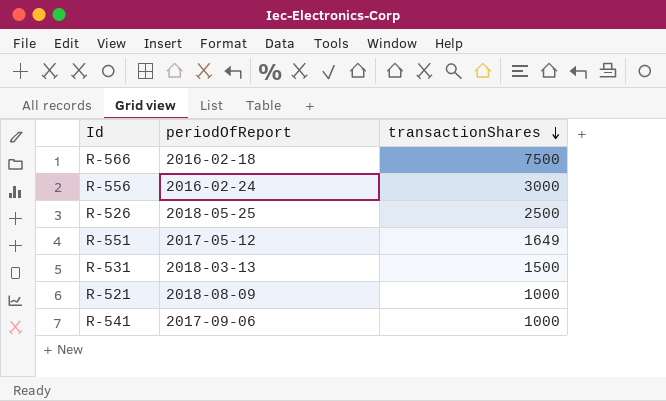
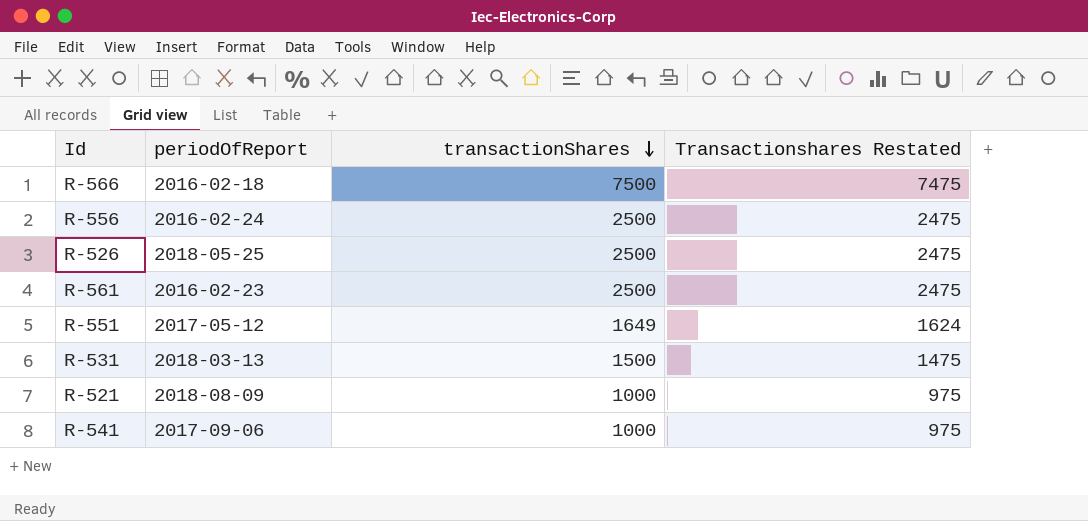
column Transactionshares Restated | formula: none -> [transactionShares] - 25
R-556 | transactionShares: 3000 -> 2500
row R-561: none -> 2016-02-23 | 2500 | 2475

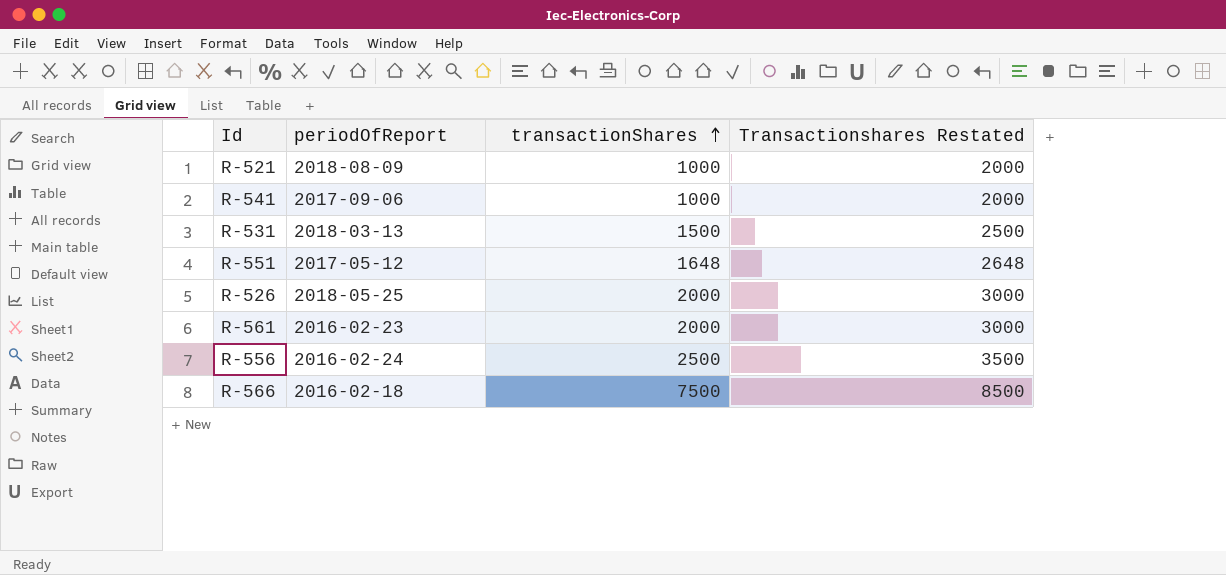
row order: transactionShares descending -> transactionShares ascending
column Transactionshares Restated | formula: [transactionShares] - 25 -> [transactionShares] + 1000
R-551 | transactionShares: 1649 -> 1648
R-526 | transactionShares: 2500 -> 2000
R-561 | transactionShares: 2500 -> 2000

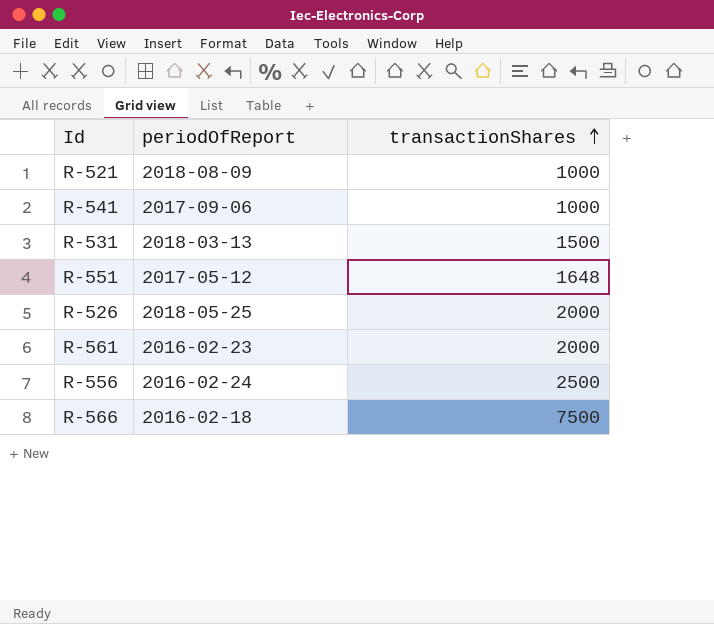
column Transactionshares Restated | formula: [transactionShares] + 1000 -> none

